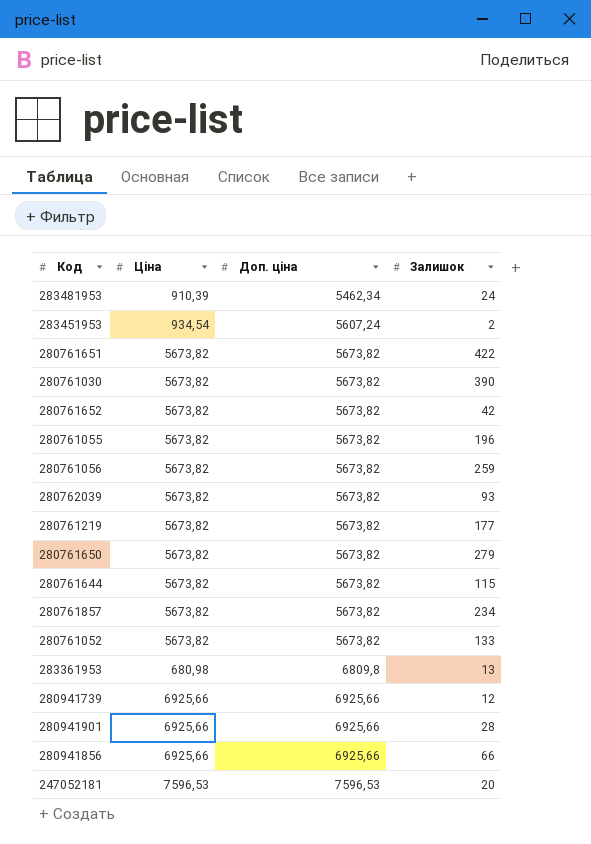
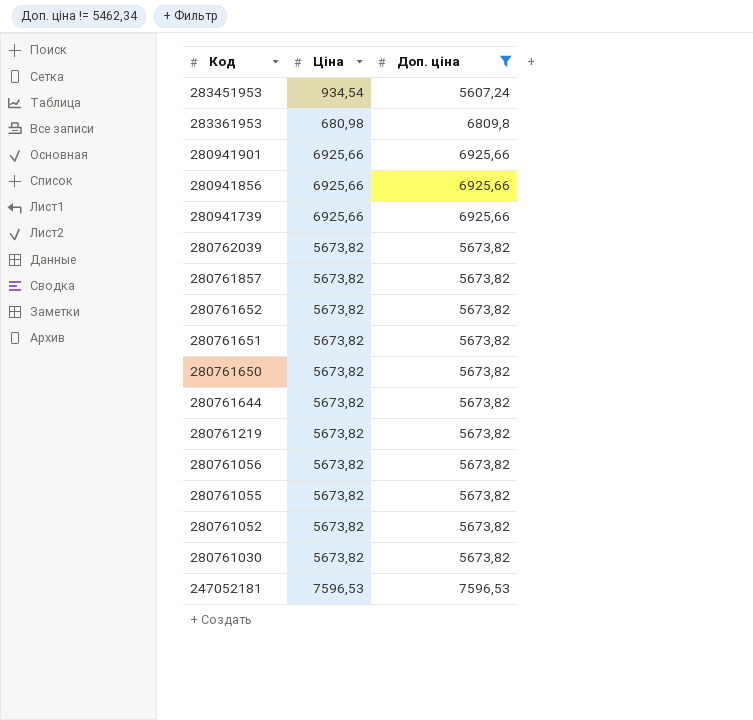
filter: none -> Доп. ціна != 5462,34
row order: Доп. ціна ascending -> Код descending
column Залишок | position: 4 -> none

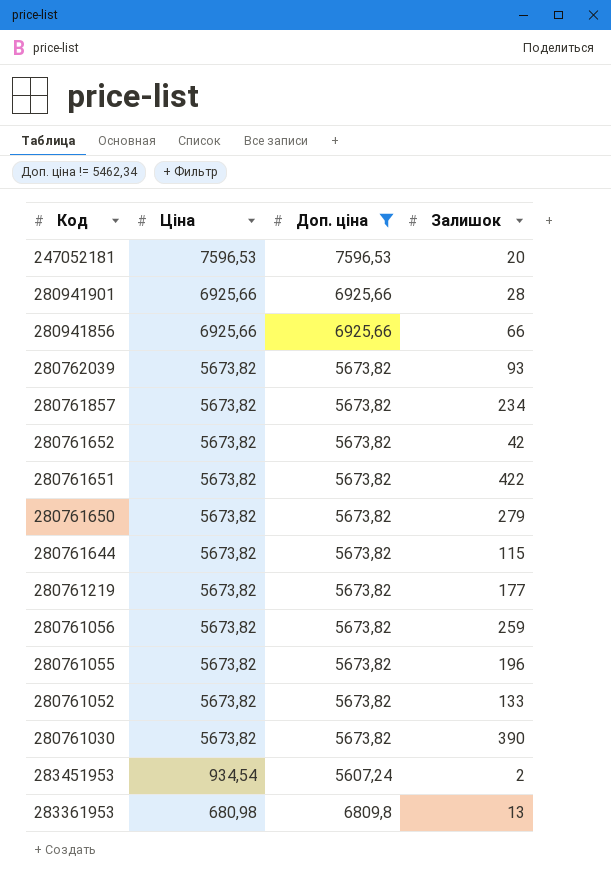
row order: Код descending -> Ціна descending
column Залишок | position: none -> 4
row 280941739: 6925,66 | 6925,66 -> none

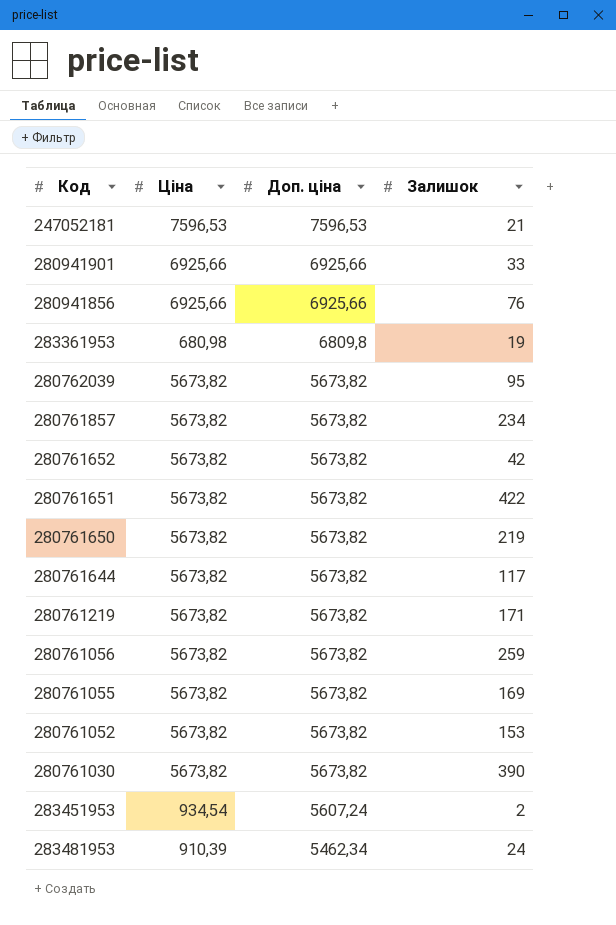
filter: Доп. ціна != 5462,34 -> none
row order: Ціна descending -> Доп. ціна descending
247052181 | Залишок: 20 -> 21
280941901 | Залишок: 28 -> 33
280941856 | Залишок: 66 -> 76
283361953 | Залишок: 13 -> 19
280762039 | Залишок: 93 -> 95
280761650 | Залишок: 279 -> 219
280761644 | Залишок: 115 -> 117
280761219 | Залишок: 177 -> 171
280761055 | Залишок: 196 -> 169
280761052 | Залишок: 133 -> 153

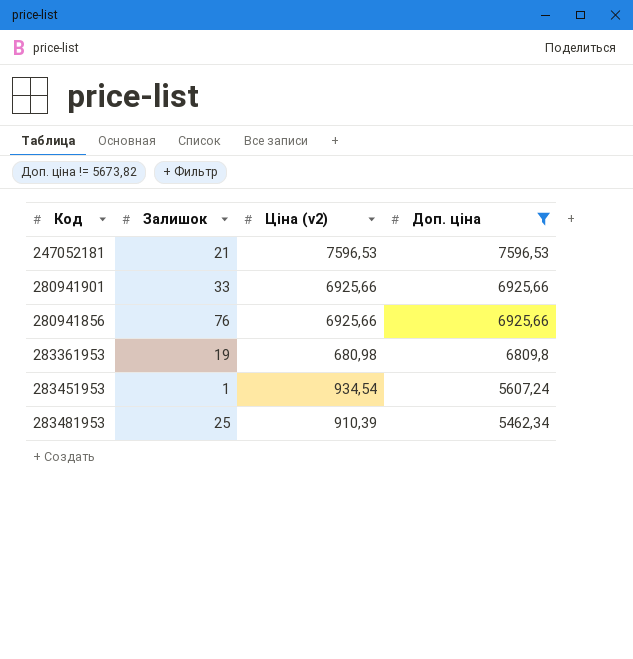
filter: none -> Доп. ціна != 5673,82
column Залишок | position: 4 -> 2
column name: Ціна -> Ціна (v2)
283451953 | Залишок: 2 -> 1
283481953 | Залишок: 24 -> 25

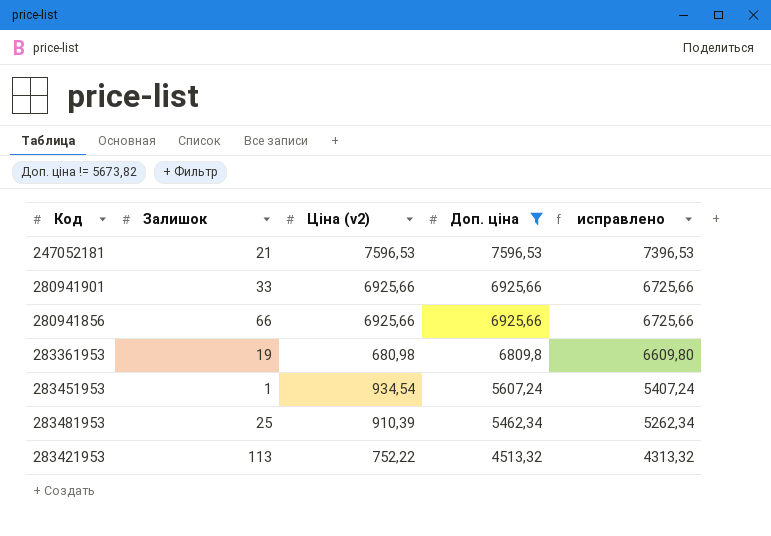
column исправлено | formula: none -> [Доп. ціна] - 200
280941856 | Залишок: 76 -> 66
row 283421953: none -> 113 | 752,22 | 4513,32 | 4313,32

